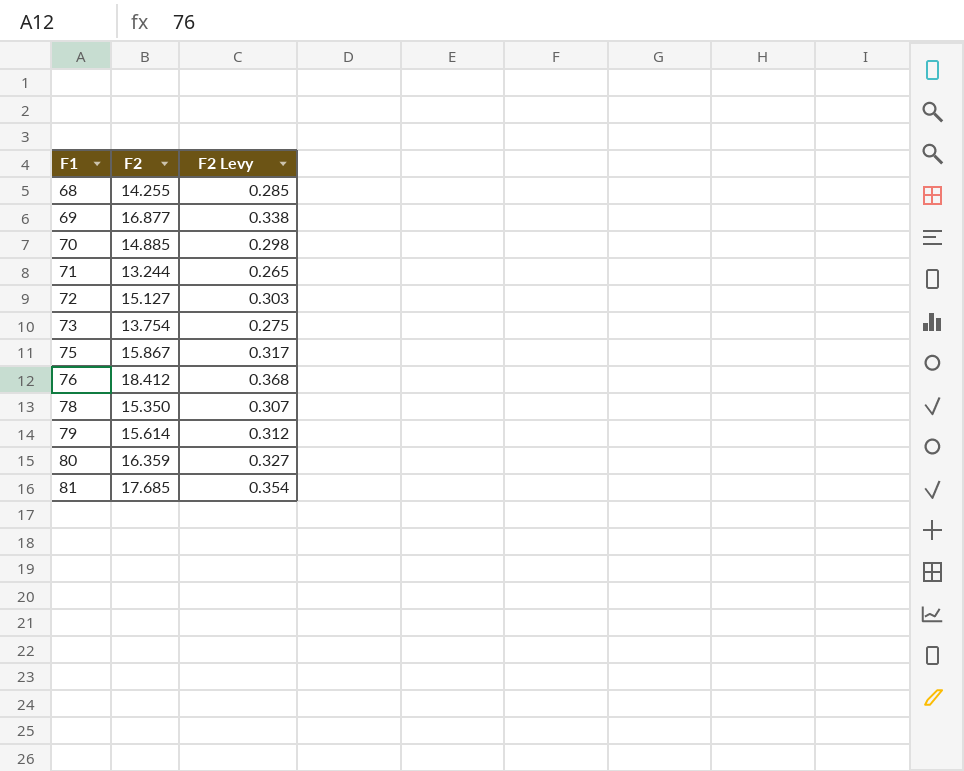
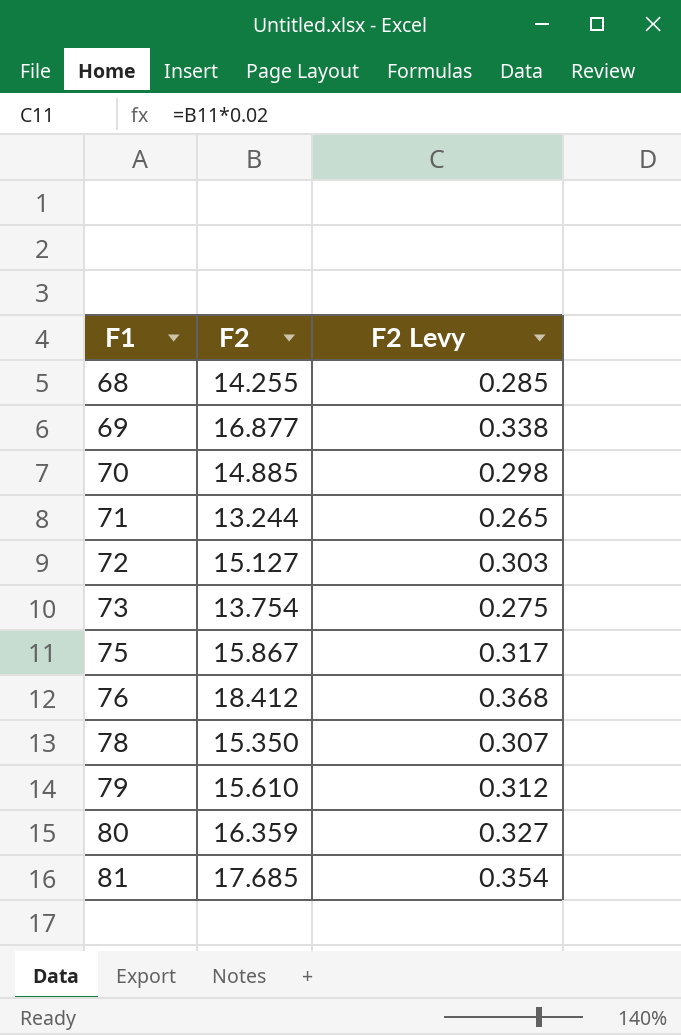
79 | F2: 15.614 -> 15.610

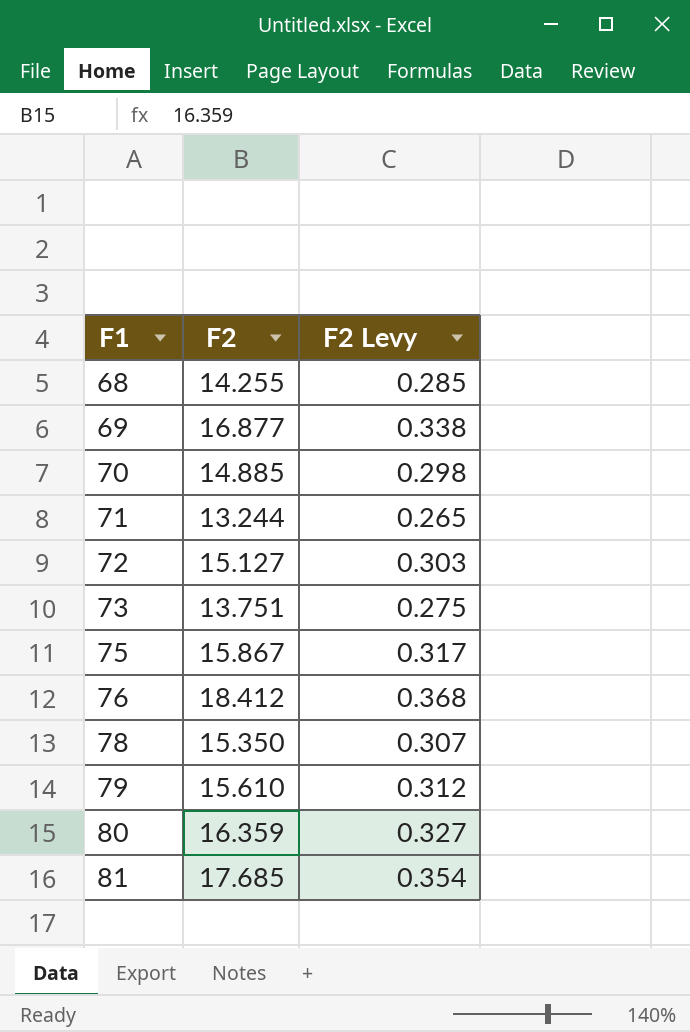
73 | F2: 13.754 -> 13.751

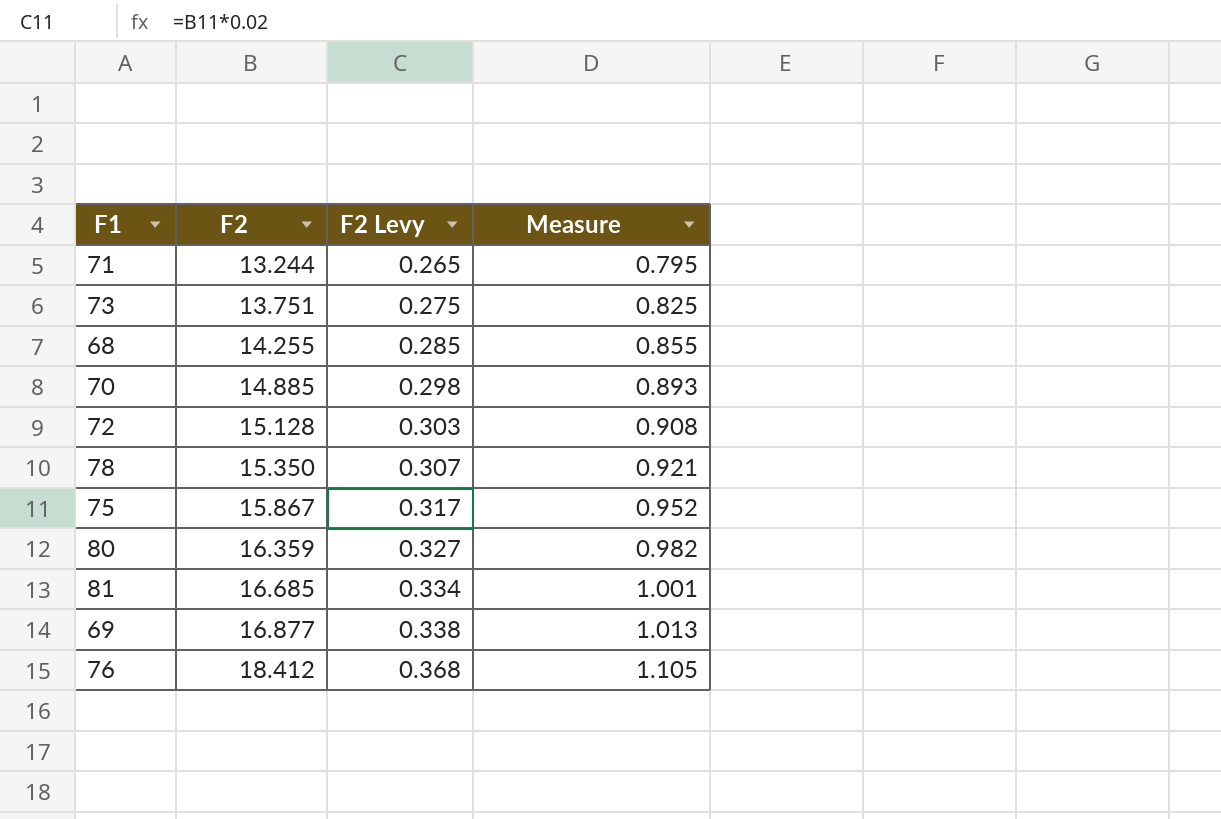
row order: F1 ascending -> F2 ascending
column Measure | formula: none -> [F2] * 0.06
row 79: 15.610 | 0.312 -> none
72 | F2: 15.127 -> 15.128
81 | F2: 17.685 -> 16.685
81 | F2 Levy: 0.354 -> 0.334

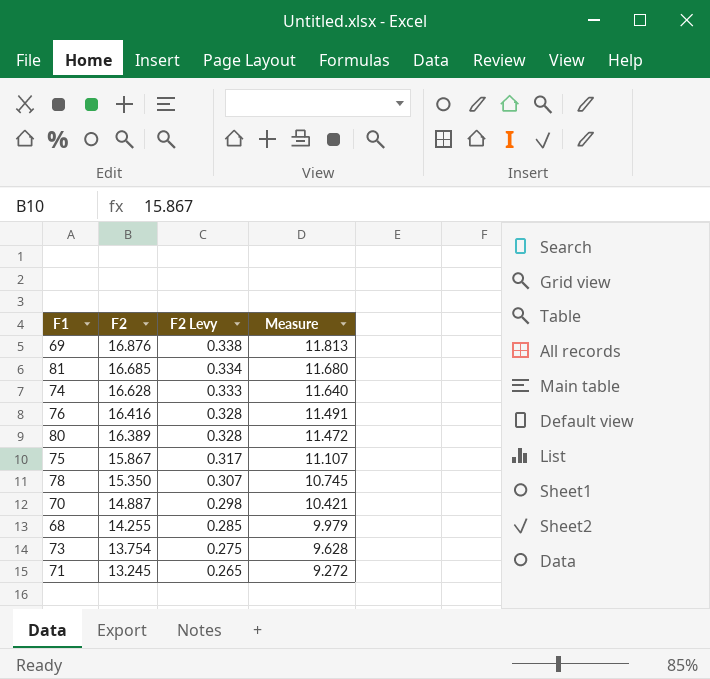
row order: F2 ascending -> F2 descending
column Measure | formula: [F2] * 0.06 -> [F2] * 0.7
row 72: 15.128 | 0.303 | 0.908 -> none
69 | F2: 16.877 -> 16.876
row 74: none -> 16.628 | 0.333 | 11.640
76 | F2: 18.412 -> 16.416
76 | F2 Levy: 0.368 -> 0.328
80 | F2: 16.359 -> 16.389
80 | F2 Levy: 0.327 -> 0.328
70 | F2: 14.885 -> 14.887
73 | F2: 13.751 -> 13.754
71 | F2: 13.244 -> 13.245

